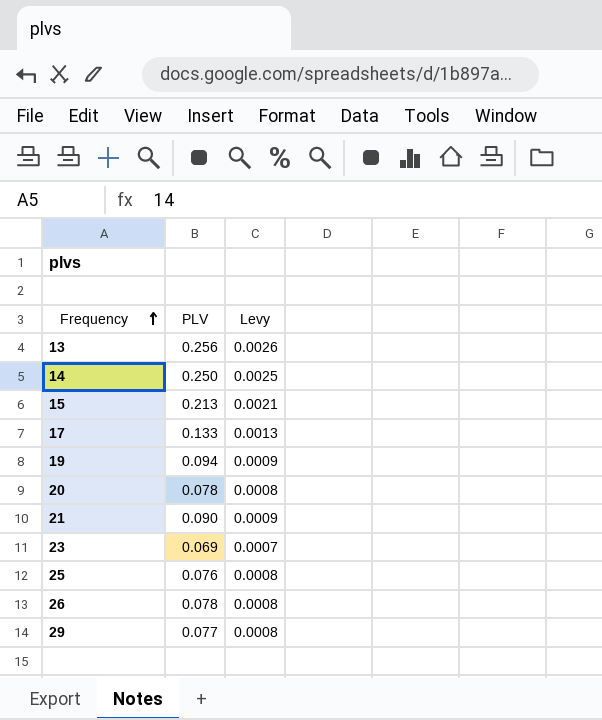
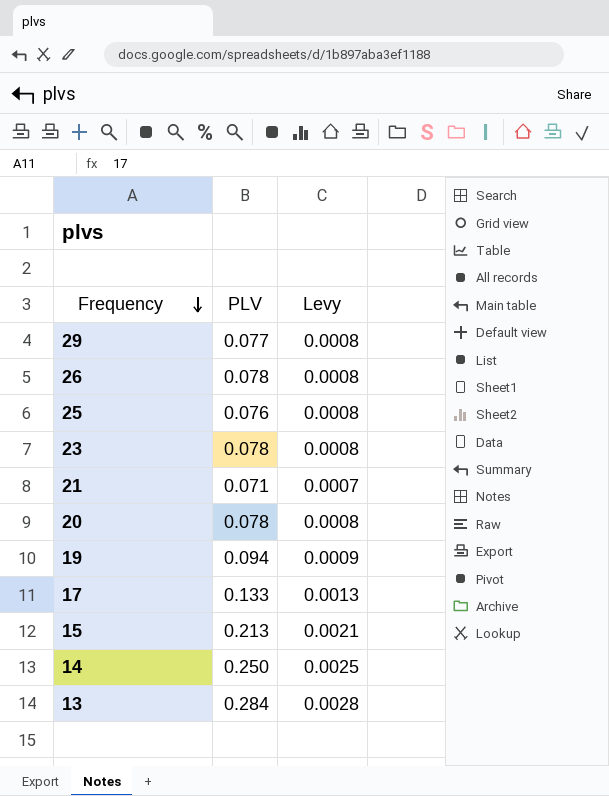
row order: Frequency ascending -> Frequency descending
23 | PLV: 0.069 -> 0.078
23 | Levy: 0.0007 -> 0.0008
21 | PLV: 0.090 -> 0.071
21 | Levy: 0.0009 -> 0.0007
13 | PLV: 0.256 -> 0.284
13 | Levy: 0.0026 -> 0.0028

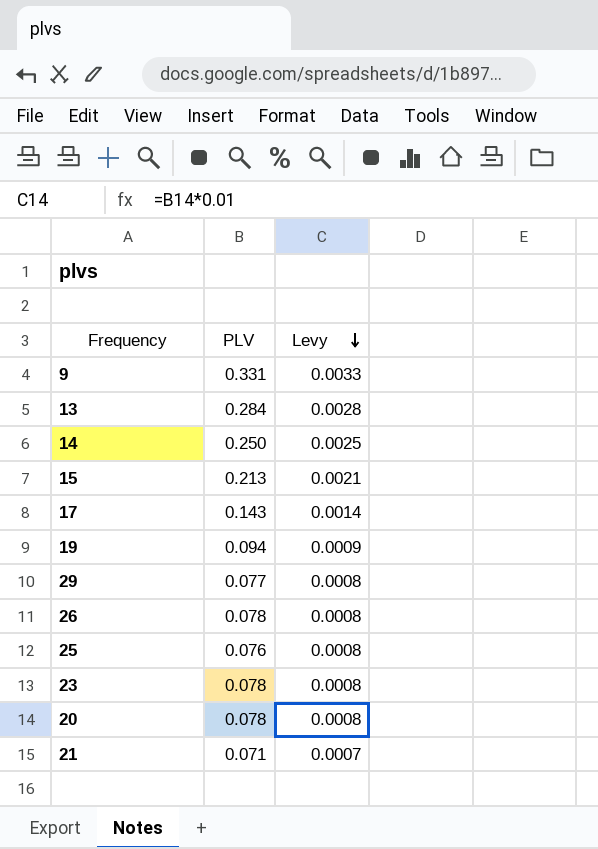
row order: Frequency descending -> Levy descending
row 9: none -> 0.331 | 0.0033
17 | PLV: 0.133 -> 0.143
17 | Levy: 0.0013 -> 0.0014

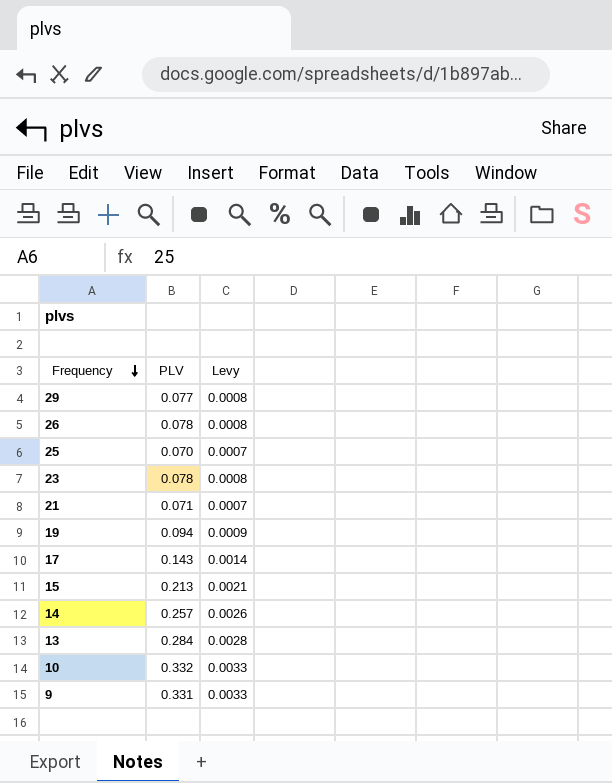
row order: Levy descending -> Frequency descending
row 20: 0.078 | 0.0008 -> none
25 | PLV: 0.076 -> 0.070
25 | Levy: 0.0008 -> 0.0007
14 | PLV: 0.250 -> 0.257
14 | Levy: 0.0025 -> 0.0026
row 10: none -> 0.332 | 0.0033

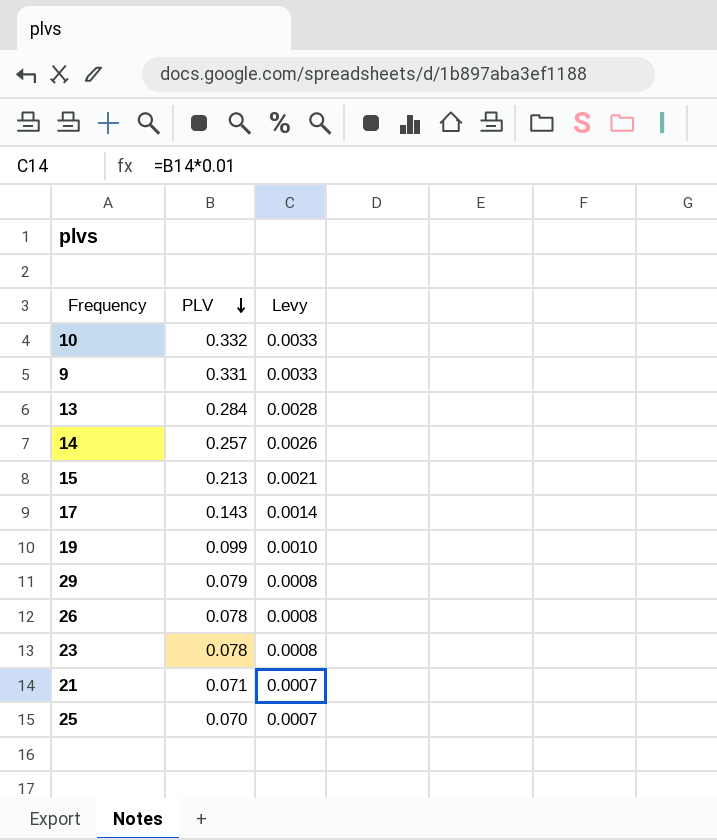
row order: Frequency descending -> PLV descending
19 | PLV: 0.094 -> 0.099
19 | Levy: 0.0009 -> 0.0010
29 | PLV: 0.077 -> 0.079

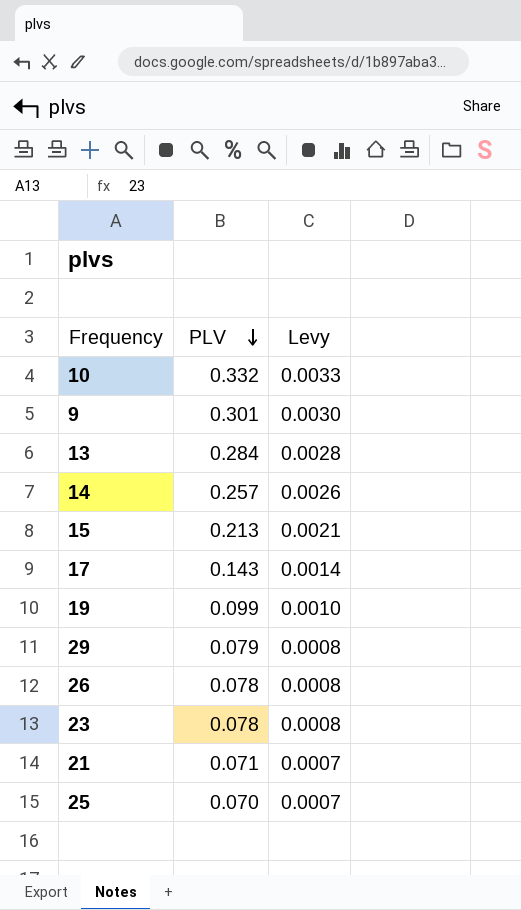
9 | PLV: 0.331 -> 0.301
9 | Levy: 0.0033 -> 0.0030

